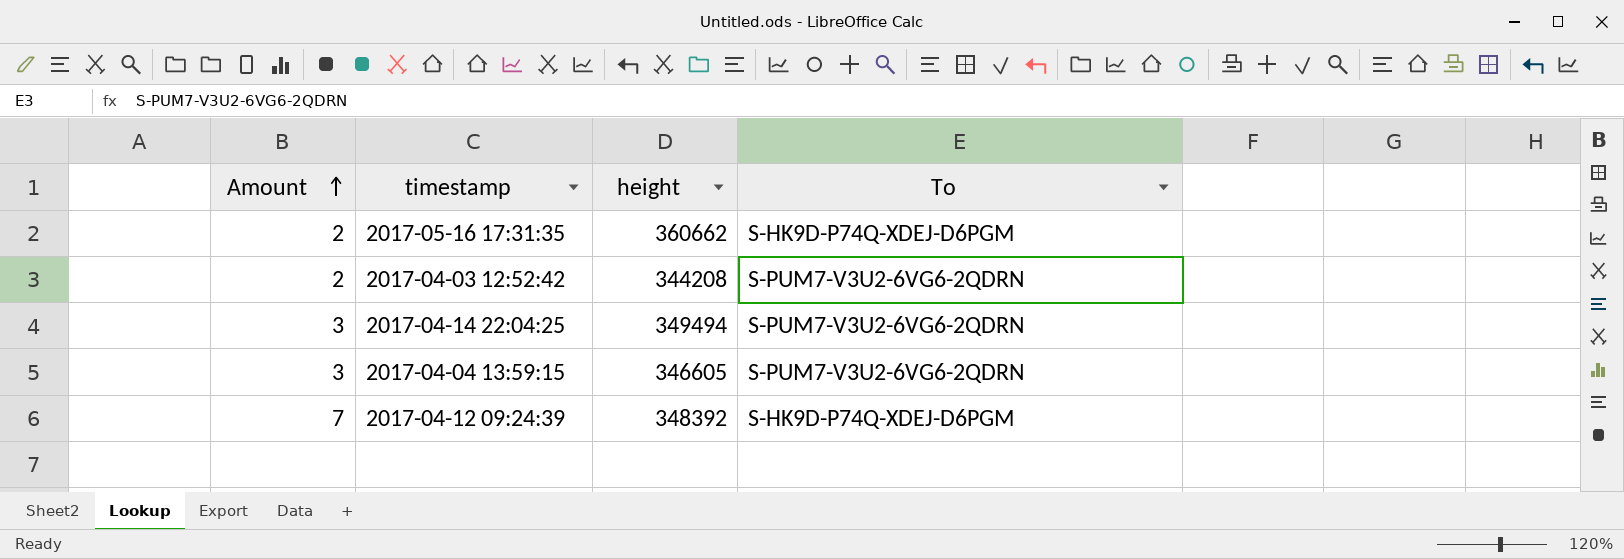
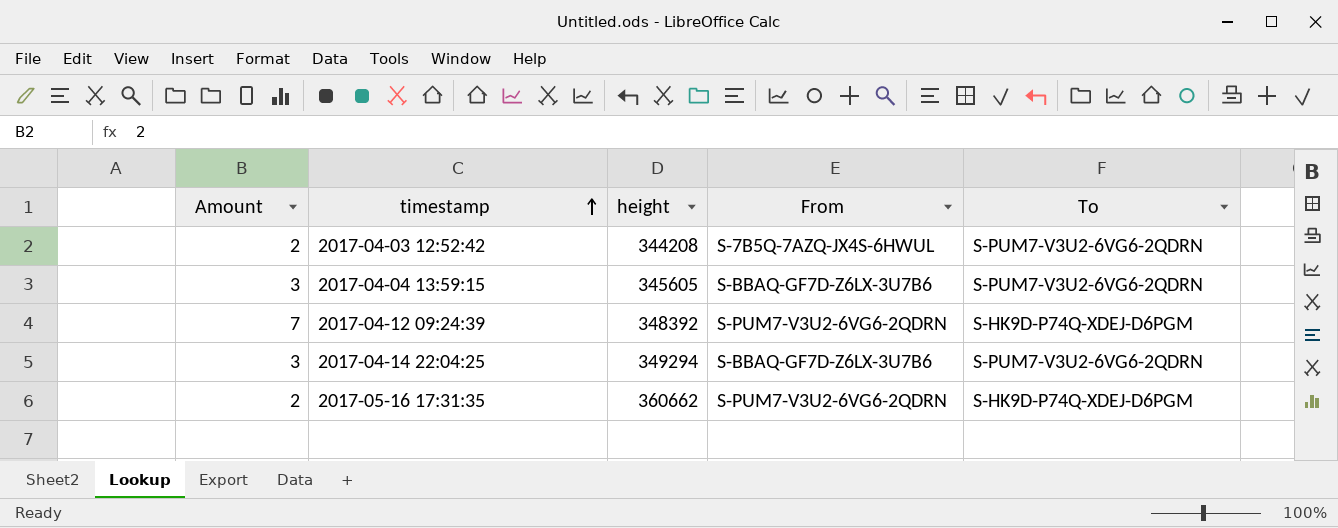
row order: Amount ascending -> timestamp ascending
column From | position: none -> 4
2017-04-04 13:59:15 | height: 346605 -> 345605
2017-04-14 22:04:25 | height: 349494 -> 349294

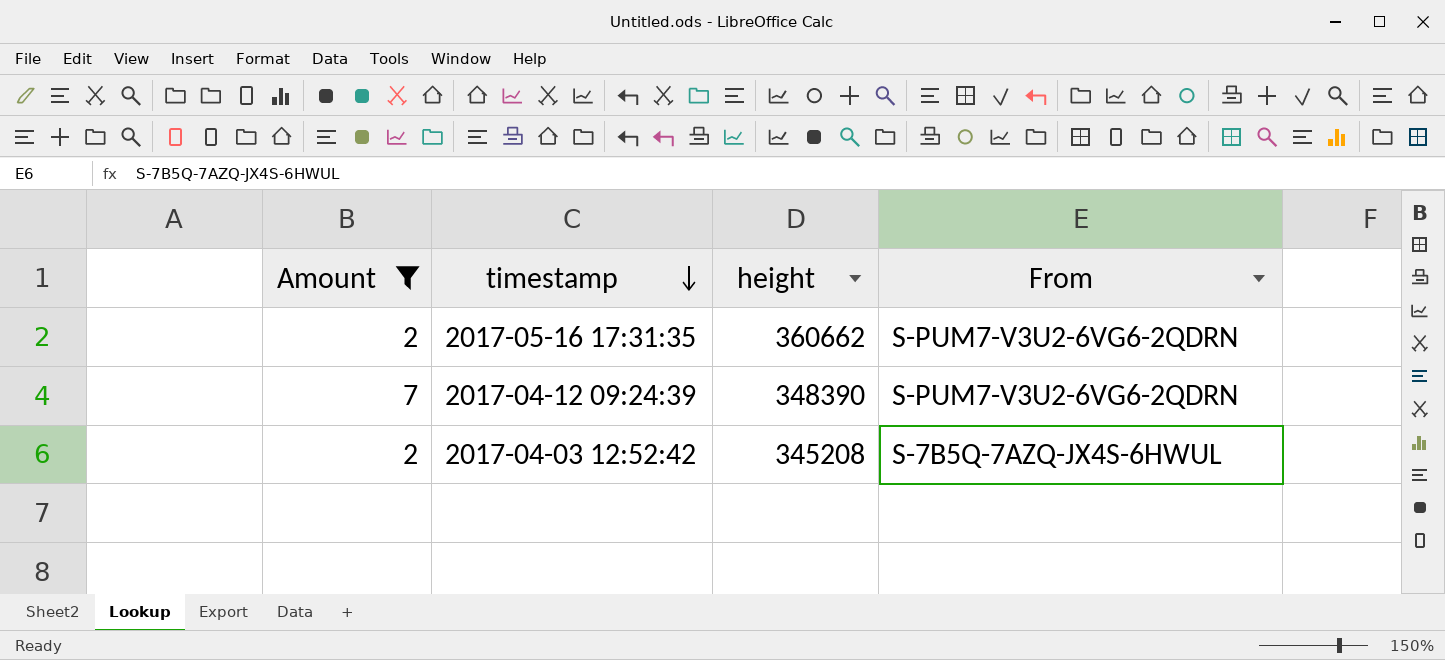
filter: none -> Amount != 3
row order: timestamp ascending -> timestamp descending
column To | position: 5 -> none
2017-04-12 09:24:39 | height: 348392 -> 348390
2017-04-03 12:52:42 | height: 344208 -> 345208

